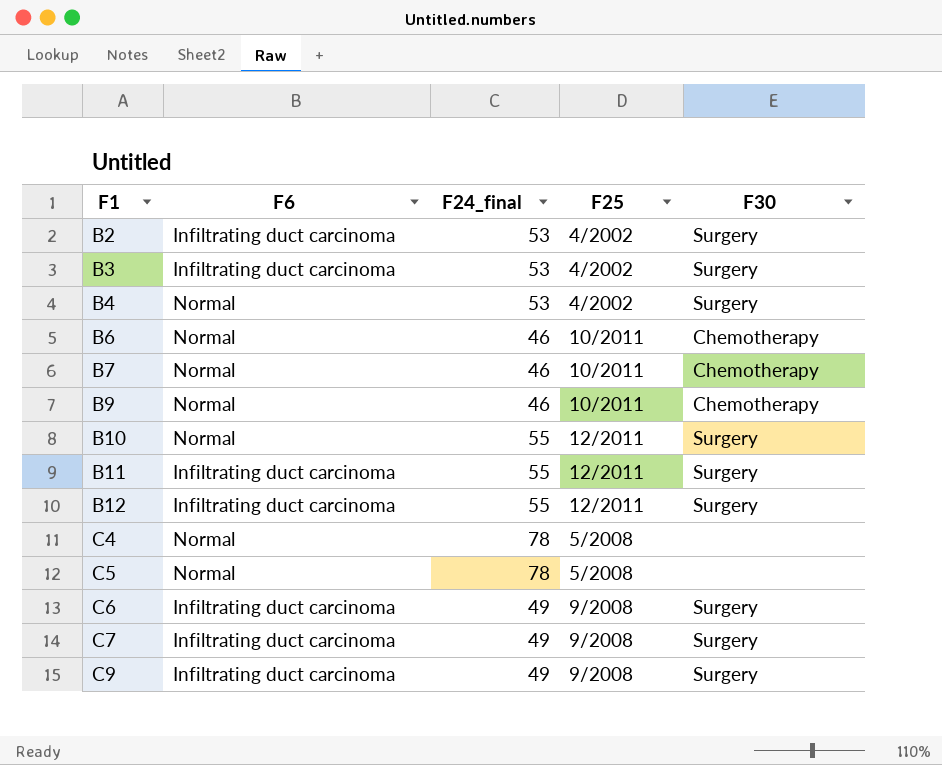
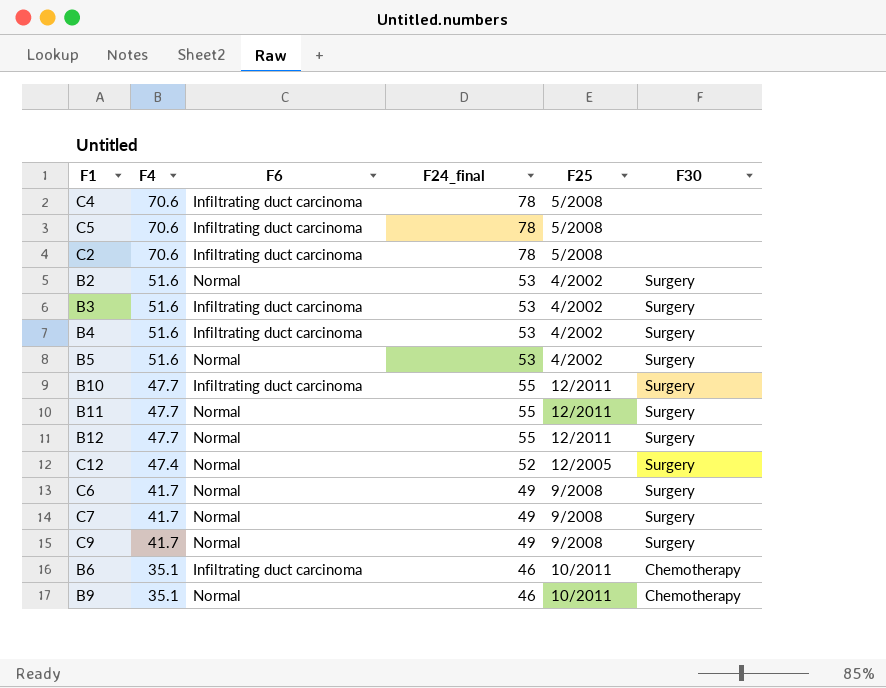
row order: F1 ascending -> F4 descending
column F4 | position: none -> 2
row B7: Normal | 46 | 10/2011 | Chemotherapy -> none
C4 | F6: Normal -> Infiltrating duct carcinoma
C5 | F6: Normal -> Infiltrating duct carcinoma
row C2: none -> 70.6 | Infiltrating duct carcinoma | 78 | 5/2008 | none
B2 | F6: Infiltrating duct carcinoma -> Normal
B4 | F6: Normal -> Infiltrating duct carcinoma
row B5: none -> 51.6 | Normal | 53 | 4/2002 | Surgery
B10 | F6: Normal -> Infiltrating duct carcinoma
B11 | F6: Infiltrating duct carcinoma -> Normal
B12 | F6: Infiltrating duct carcinoma -> Normal
row C12: none -> 47.4 | Normal | 52 | 12/2005 | Surgery
C6 | F6: Infiltrating duct carcinoma -> Normal
C7 | F6: Infiltrating duct carcinoma -> Normal
C9 | F6: Infiltrating duct carcinoma -> Normal
B6 | F6: Normal -> Infiltrating duct carcinoma

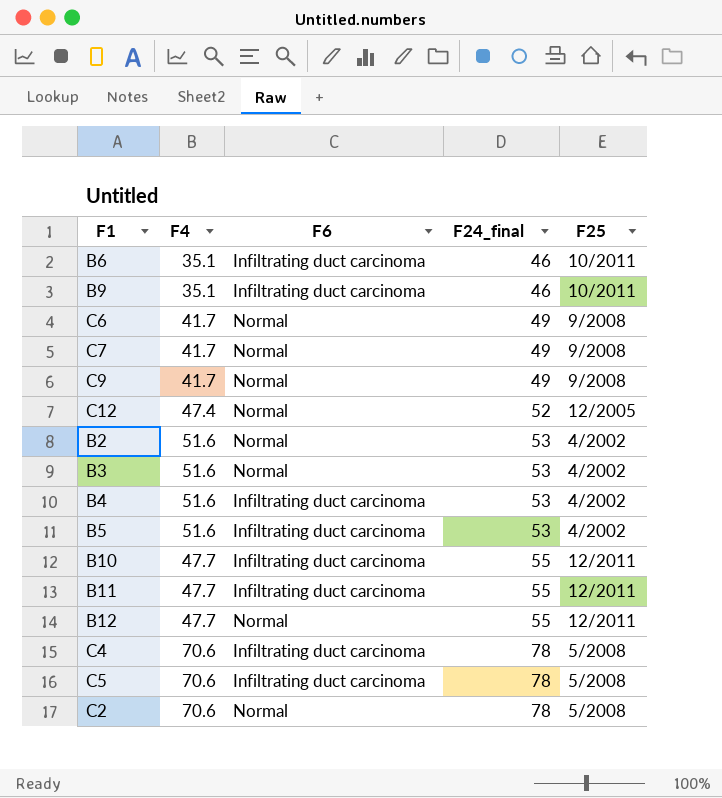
row order: F4 descending -> F24_final ascending
column F30 | position: 6 -> none
B9 | F6: Normal -> Infiltrating duct carcinoma
B3 | F6: Infiltrating duct carcinoma -> Normal
B5 | F6: Normal -> Infiltrating duct carcinoma
B11 | F6: Normal -> Infiltrating duct carcinoma
C2 | F6: Infiltrating duct carcinoma -> Normal

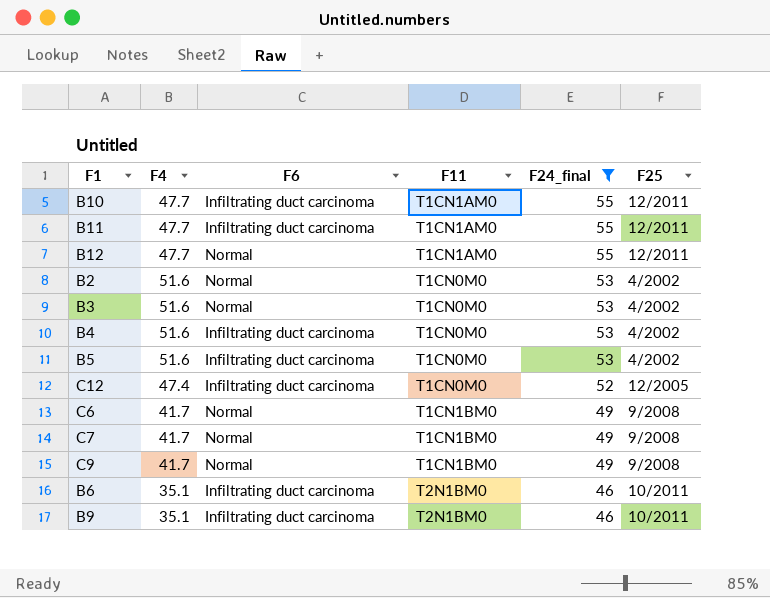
filter: none -> F24_final != 78
row order: F24_final ascending -> F24_final descending
column F11 | position: none -> 4
C12 | F6: Normal -> Infiltrating duct carcinoma

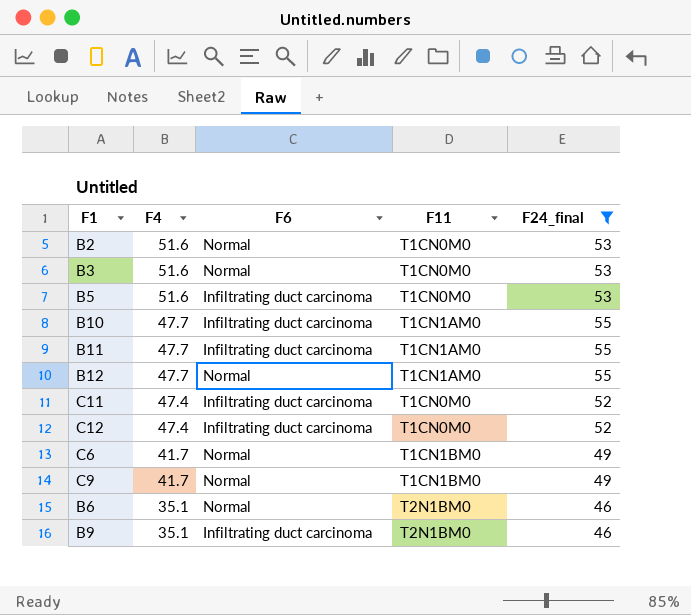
row order: F24_final descending -> F4 descending
column F25 | position: 6 -> none
row B4: 51.6 | Infiltrating duct carcinoma | T1CN0M0 | 53 | 4/2002 -> none
row C7: 41.7 | Normal | T1CN1BM0 | 49 | 9/2008 -> none
row C11: none -> 47.4 | Infiltrating duct carcinoma | T1CN0M0 | 52
B6 | F6: Infiltrating duct carcinoma -> Normal

